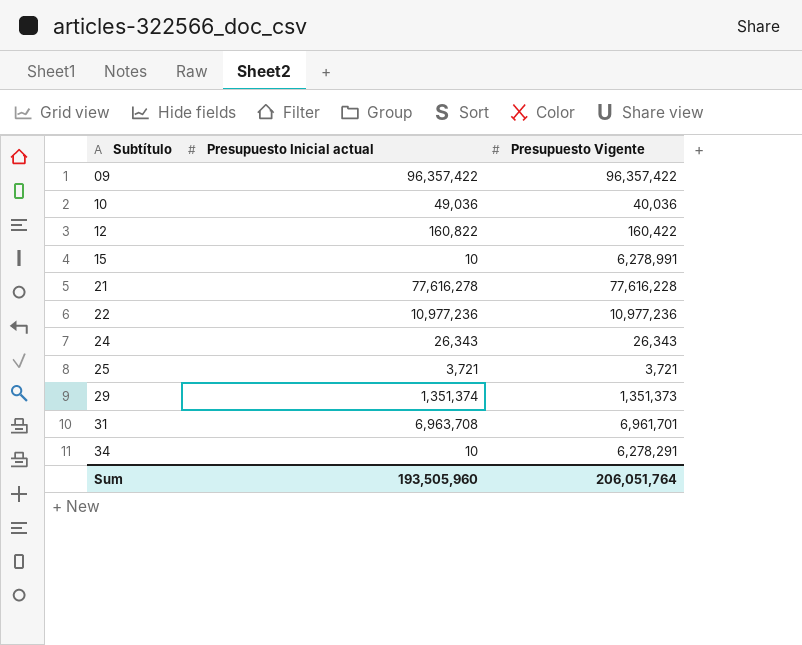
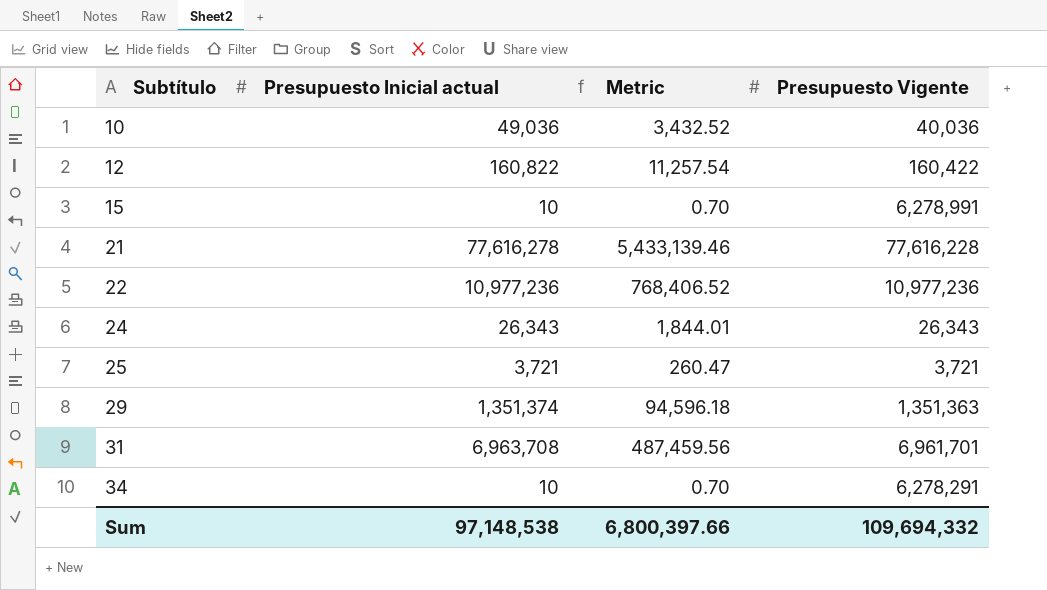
column Metric | formula: none -> [Presupuesto Inicial actual] * 0.07
row 09: 96,357,422 | 96,357,422 -> none
29 | Presupuesto Vigente: 1,351,373 -> 1,351,363
Sum | Presupuesto Inicial actual: 193,505,960 -> 97,148,538
Sum | Presupuesto Vigente: 206,051,764 -> 109,694,332

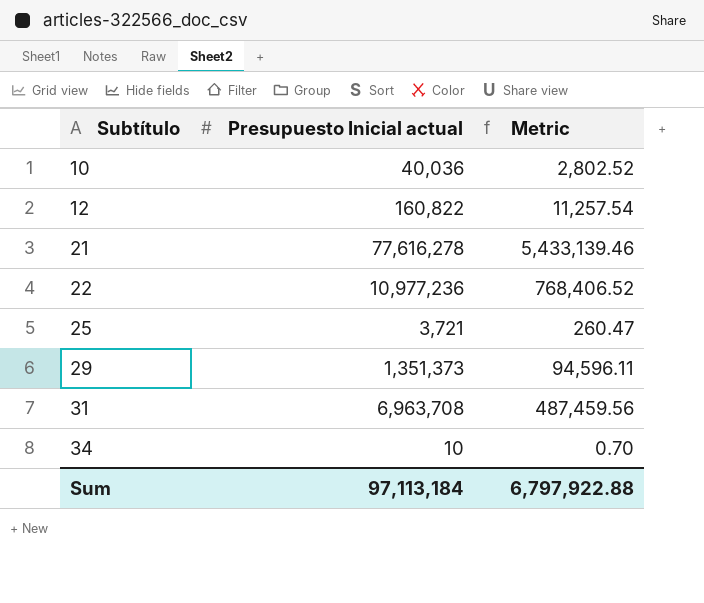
column Presupuesto Vigente | position: 4 -> none
row 15: 10 | 0.70 | 6,278,991 -> none
row 24: 26,343 | 1,844.01 | 26,343 -> none
10 | Presupuesto Inicial actual: 49,036 -> 40,036
10 | Metric: 3,432.52 -> 2,802.52
29 | Presupuesto Inicial actual: 1,351,374 -> 1,351,373
29 | Metric: 94,596.18 -> 94,596.11
Sum | Presupuesto Inicial actual: 97,148,538 -> 97,113,184
Sum | Metric: 6,800,397.66 -> 6,797,922.88

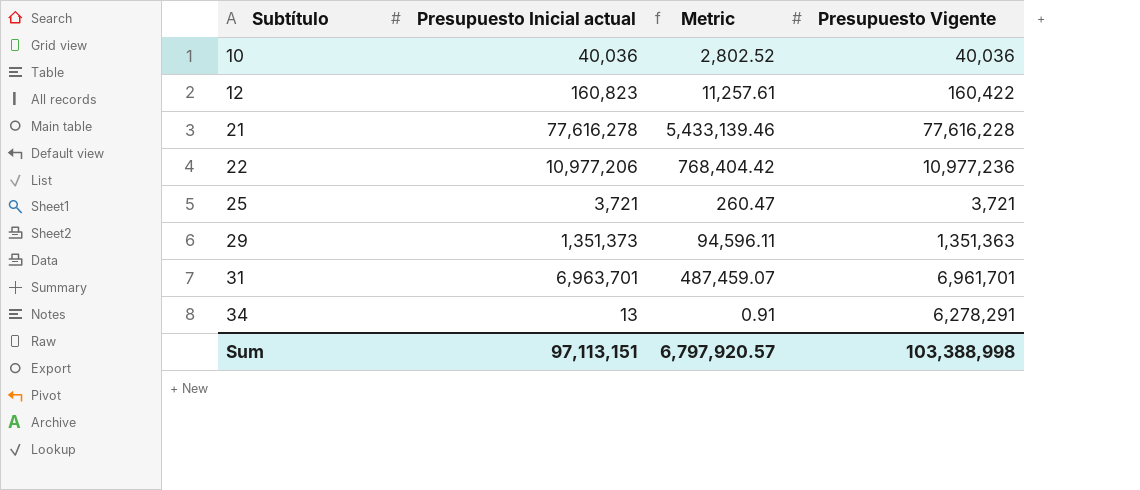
column Presupuesto Vigente | position: none -> 4
12 | Presupuesto Inicial actual: 160,822 -> 160,823
12 | Metric: 11,257.54 -> 11,257.61
22 | Presupuesto Inicial actual: 10,977,236 -> 10,977,206
22 | Metric: 768,406.52 -> 768,404.42
31 | Presupuesto Inicial actual: 6,963,708 -> 6,963,701
31 | Metric: 487,459.56 -> 487,459.07
34 | Presupuesto Inicial actual: 10 -> 13
34 | Metric: 0.70 -> 0.91
Sum | Presupuesto Inicial actual: 97,113,184 -> 97,113,151
Sum | Metric: 6,797,922.88 -> 6,797,920.57

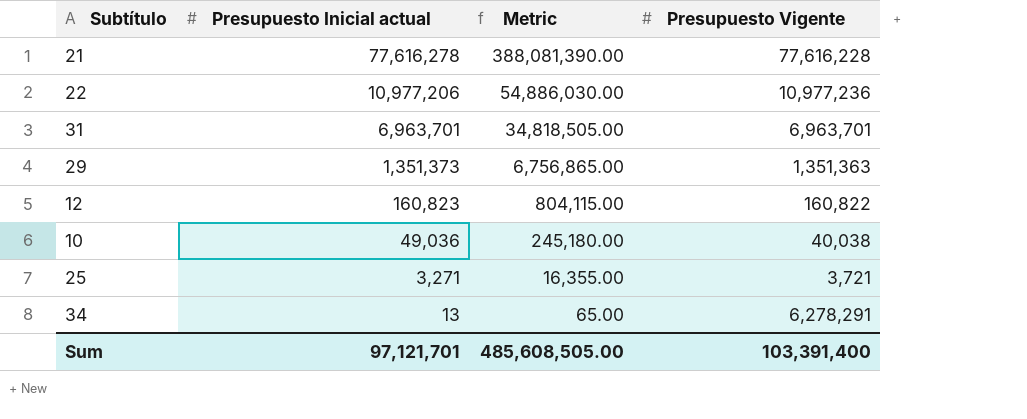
row order: Subtítulo ascending -> Presupuesto Inicial actual descending
column Metric | formula: [Presupuesto Inicial actual] * 0.07 -> [Presupuesto Inicial actual] * 5
31 | Presupuesto Vigente: 6,961,701 -> 6,963,701
12 | Presupuesto Vigente: 160,422 -> 160,822
10 | Presupuesto Inicial actual: 40,036 -> 49,036
10 | Presupuesto Vigente: 40,036 -> 40,038
25 | Presupuesto Inicial actual: 3,721 -> 3,271
Sum | Presupuesto Inicial actual: 97,113,151 -> 97,121,701
Sum | Metric: 6,797,920.57 -> 485,608,505.00
Sum | Presupuesto Vigente: 103,388,998 -> 103,391,400

